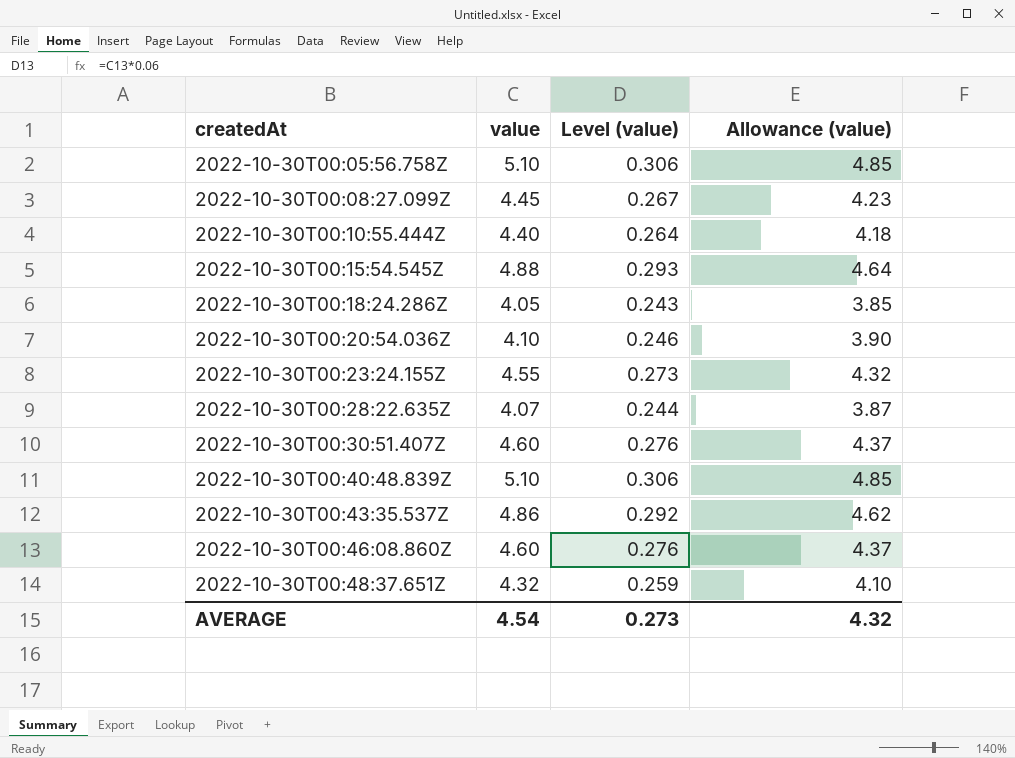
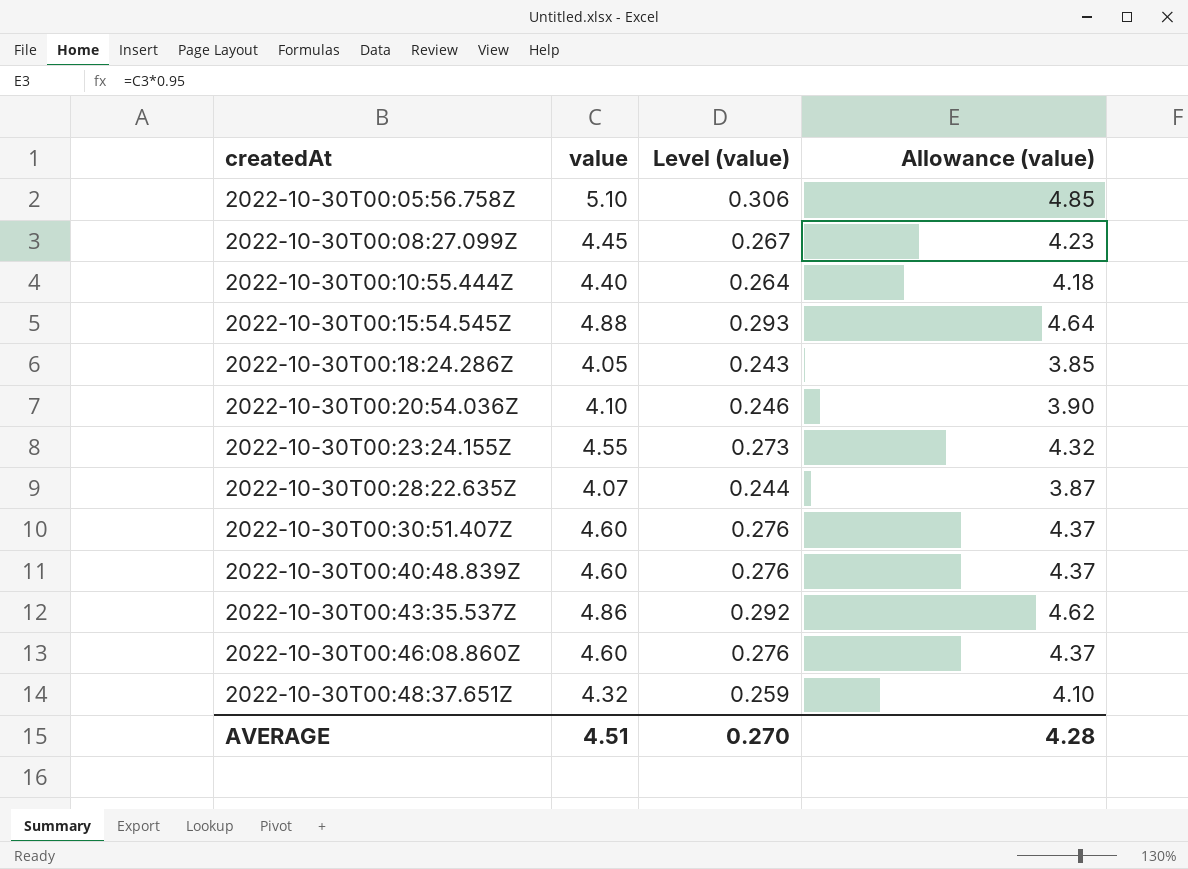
2022-10-30T00:40:48.839Z | value: 5.10 -> 4.60
2022-10-30T00:40:48.839Z | Level (value): 0.306 -> 0.276
2022-10-30T00:40:48.839Z | Allowance (value): 4.85 -> 4.37
AVERAGE | value: 4.54 -> 4.51
AVERAGE | Level (value): 0.273 -> 0.270
AVERAGE | Allowance (value): 4.32 -> 4.28

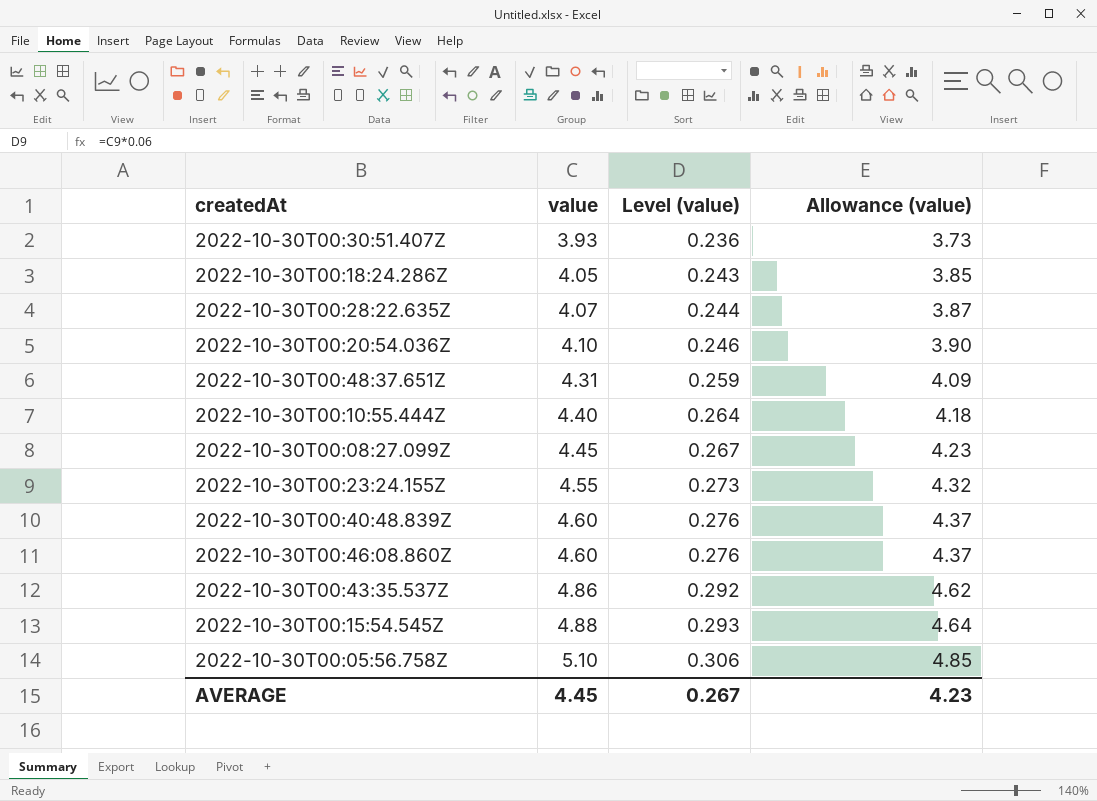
row order: createdAt ascending -> value ascending
2022-10-30T00:30:51.407Z | value: 4.60 -> 3.93
2022-10-30T00:30:51.407Z | Level (value): 0.276 -> 0.236
2022-10-30T00:30:51.407Z | Allowance (value): 4.37 -> 3.73
2022-10-30T00:48:37.651Z | value: 4.32 -> 4.31
2022-10-30T00:48:37.651Z | Allowance (value): 4.10 -> 4.09
AVERAGE | value: 4.51 -> 4.45
AVERAGE | Level (value): 0.270 -> 0.267
AVERAGE | Allowance (value): 4.28 -> 4.23

